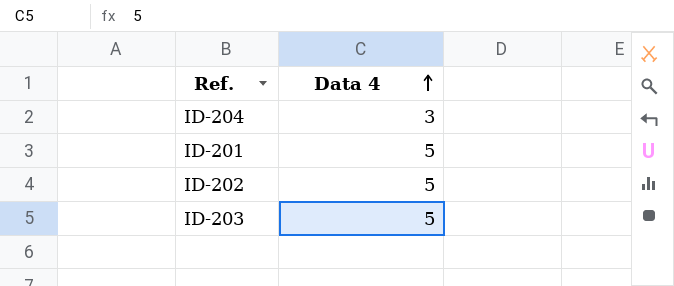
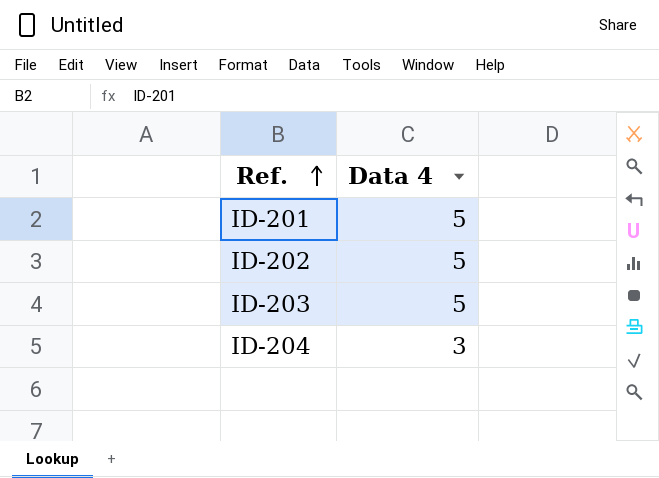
row order: Data 4 ascending -> Ref. ascending

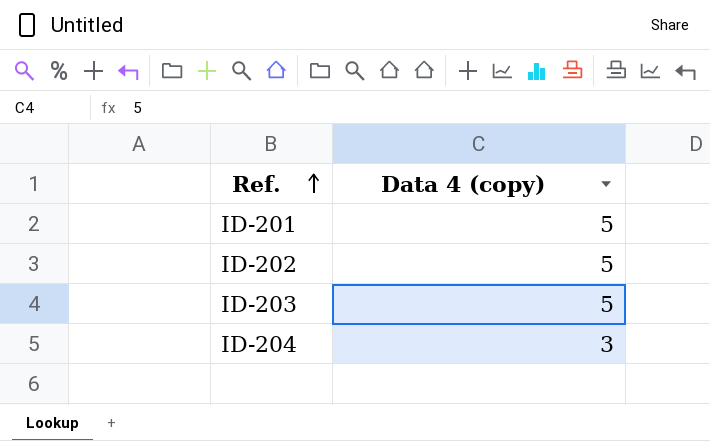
column name: Data 4 -> Data 4 (copy)

